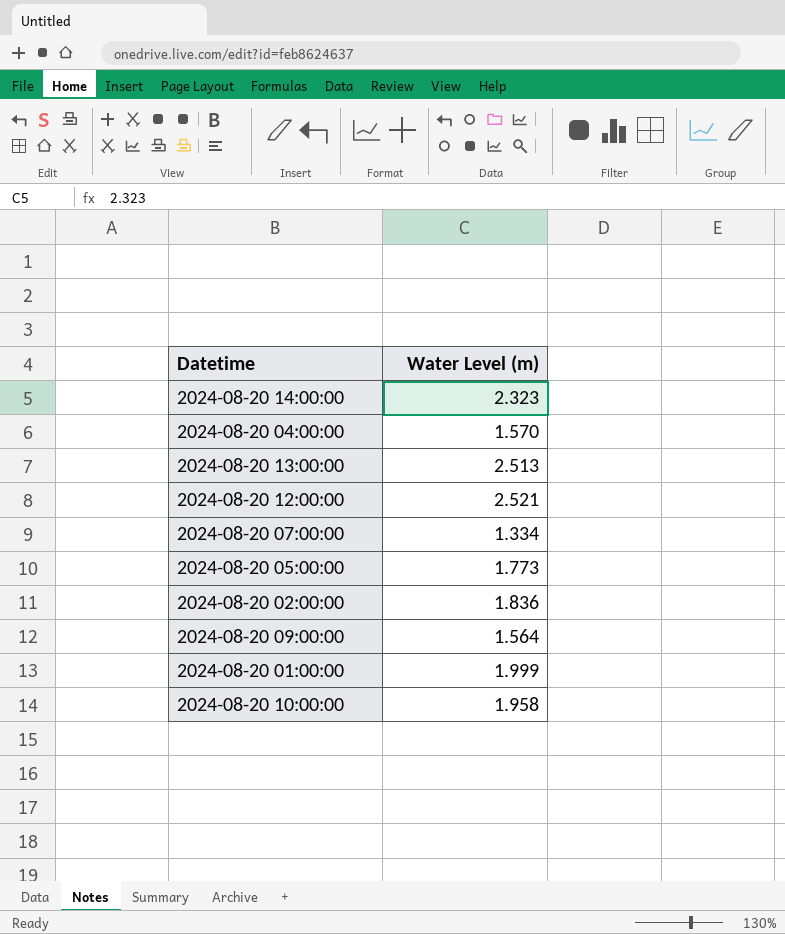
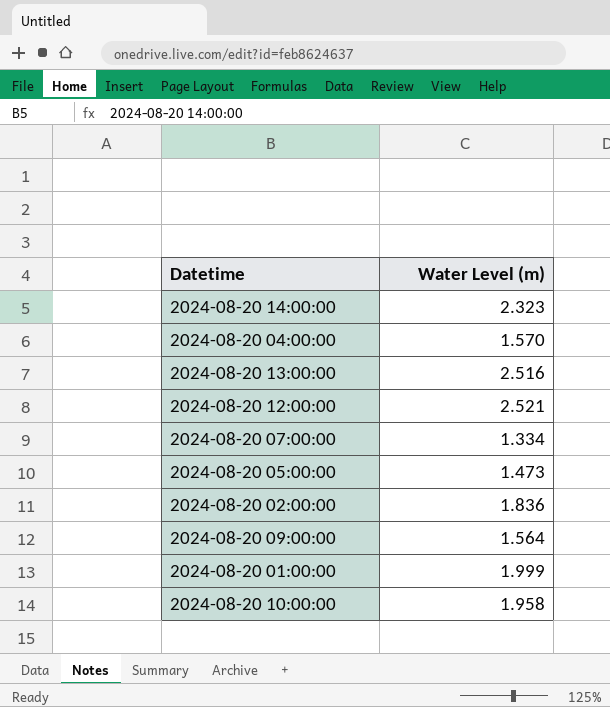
2024-08-20 13:00:00 | Water Level (m): 2.513 -> 2.516
2024-08-20 05:00:00 | Water Level (m): 1.773 -> 1.473

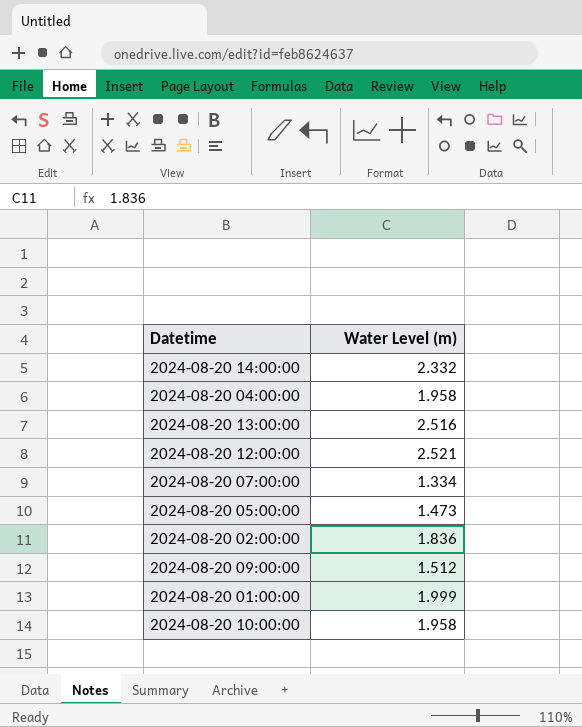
2024-08-20 14:00:00 | Water Level (m): 2.323 -> 2.332
2024-08-20 04:00:00 | Water Level (m): 1.570 -> 1.958
2024-08-20 09:00:00 | Water Level (m): 1.564 -> 1.512

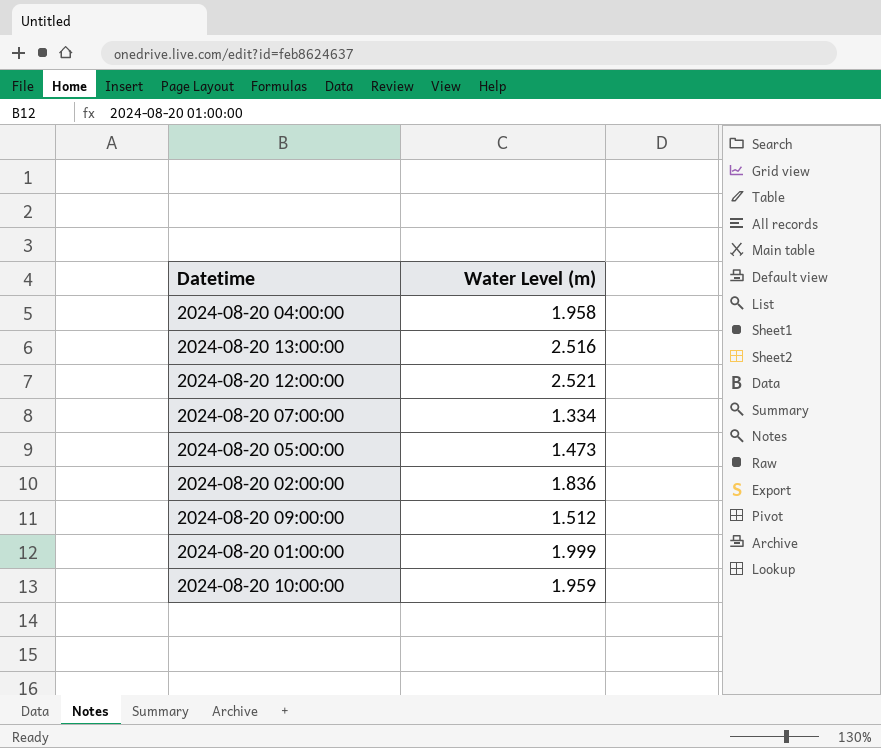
row 2024-08-20 14:00:00: 2.332 -> none
2024-08-20 10:00:00 | Water Level (m): 1.958 -> 1.959

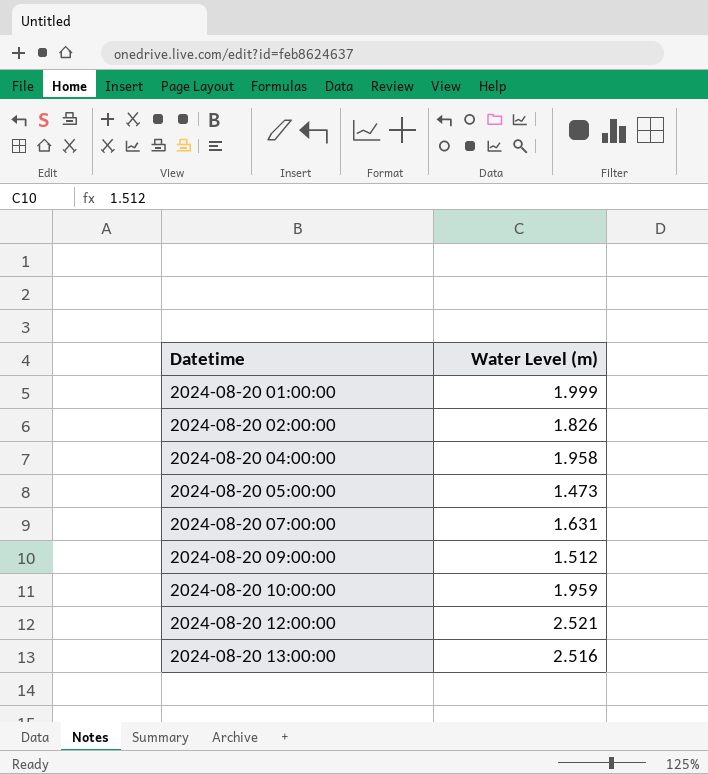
row order: none -> Datetime ascending
2024-08-20 02:00:00 | Water Level (m): 1.836 -> 1.826
2024-08-20 07:00:00 | Water Level (m): 1.334 -> 1.631

